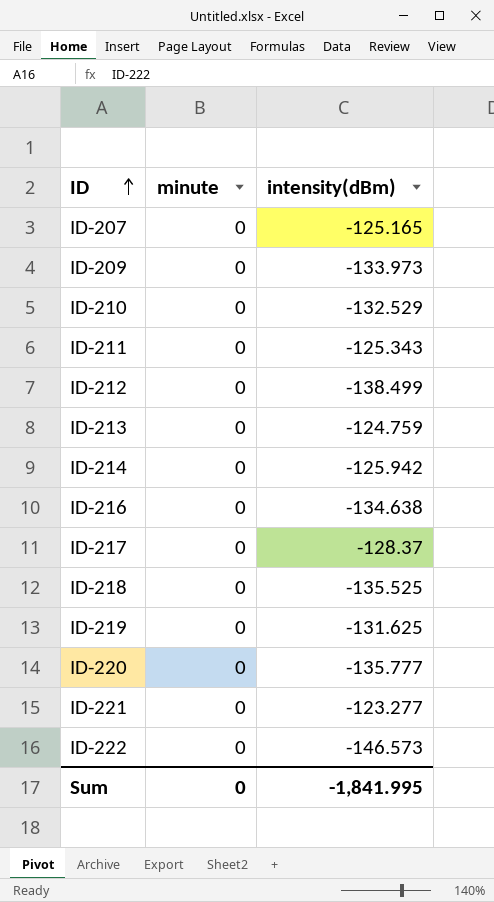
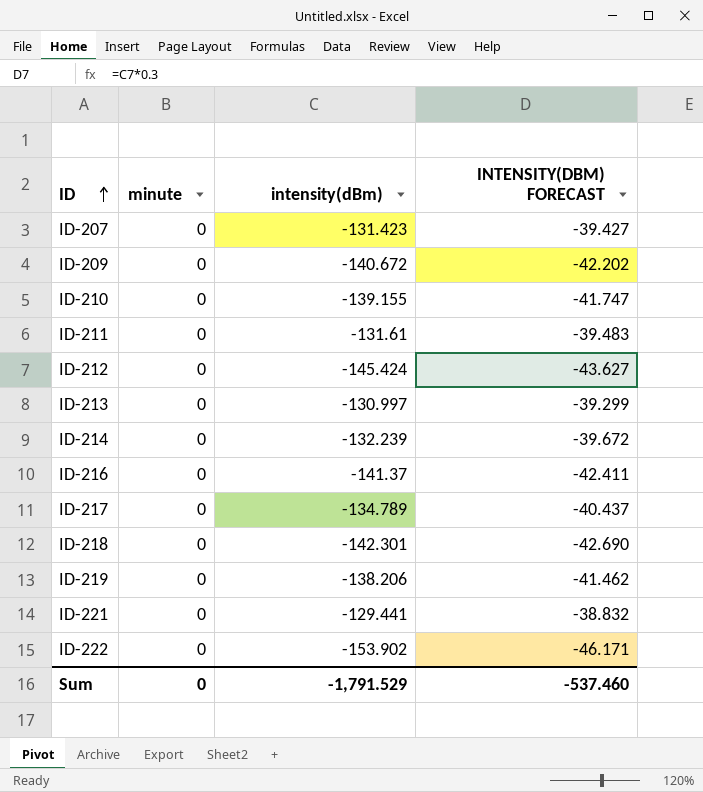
column INTENSITY(DBM) FORECAST | formula: none -> [intensity(dBm)] * 0.3
row ID-220: 0 | -135.777 -> none
ID-207 | intensity(dBm): -125.165 -> -131.423
ID-209 | intensity(dBm): -133.973 -> -140.672
ID-210 | intensity(dBm): -132.529 -> -139.155
ID-211 | intensity(dBm): -125.343 -> -131.61
ID-212 | intensity(dBm): -138.499 -> -145.424
ID-213 | intensity(dBm): -124.759 -> -130.997
ID-214 | intensity(dBm): -125.942 -> -132.239
ID-216 | intensity(dBm): -134.638 -> -141.37
ID-217 | intensity(dBm): -128.37 -> -134.789
ID-218 | intensity(dBm): -135.525 -> -142.301
ID-219 | intensity(dBm): -131.625 -> -138.206
ID-221 | intensity(dBm): -123.277 -> -129.441
ID-222 | intensity(dBm): -146.573 -> -153.902
Sum | intensity(dBm): -1,841.995 -> -1,791.529

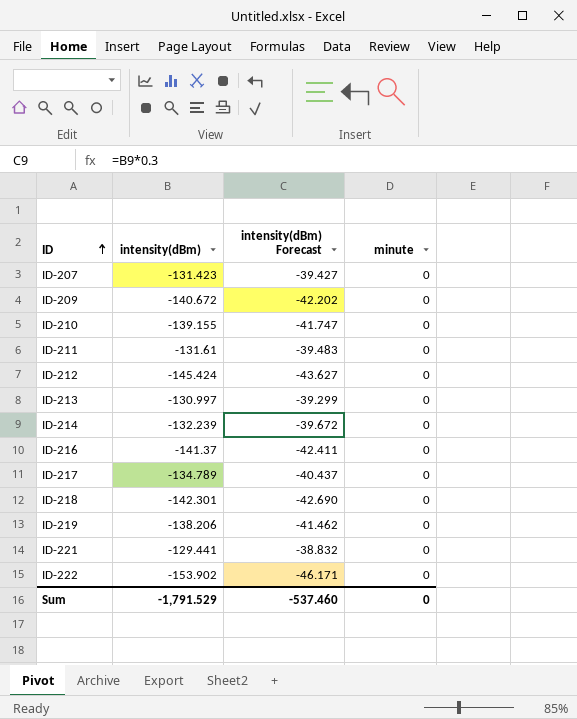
column name: INTENSITY(DBM) FORECAST -> intensity(dBm) Forecast
column minute | position: 2 -> 4

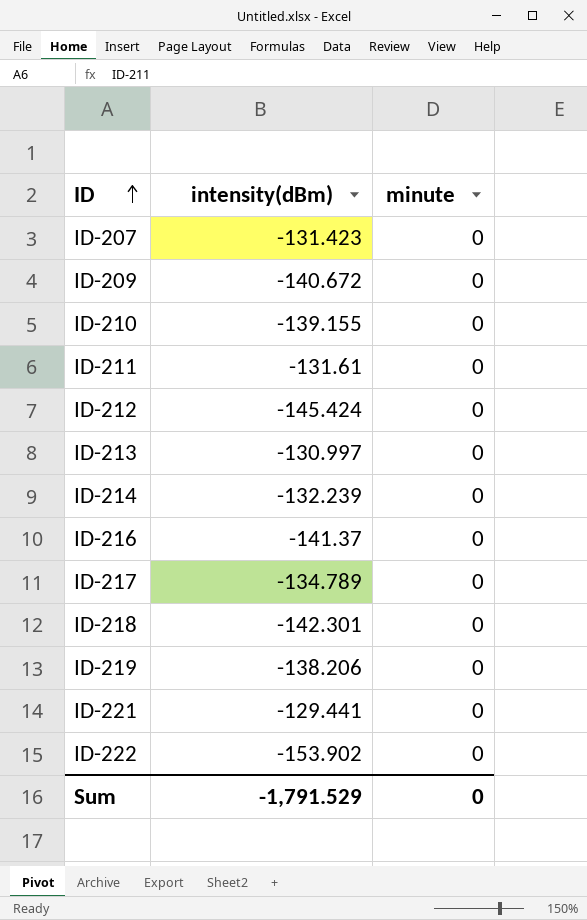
column intensity(dBm) Forecast | formula: [intensity(dBm)] * 0.3 -> none

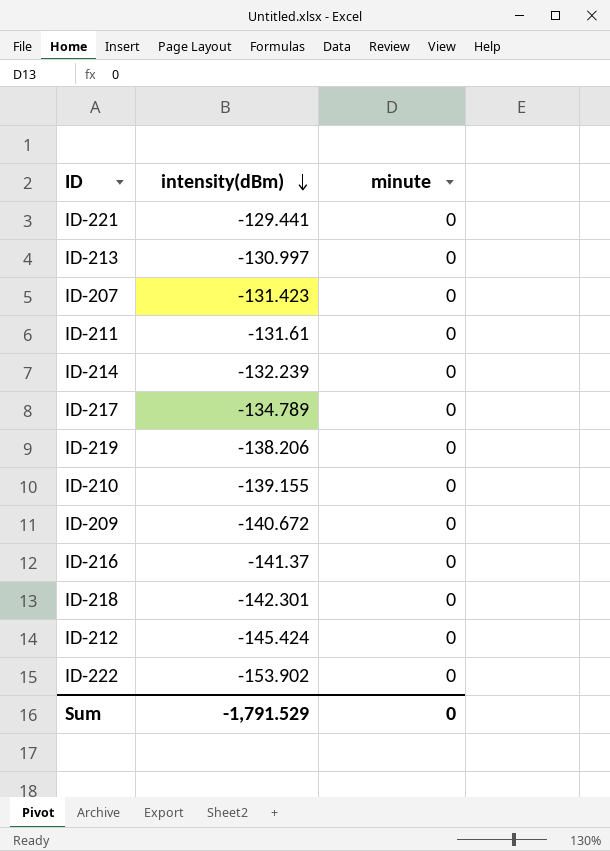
row order: ID ascending -> intensity(dBm) descending

